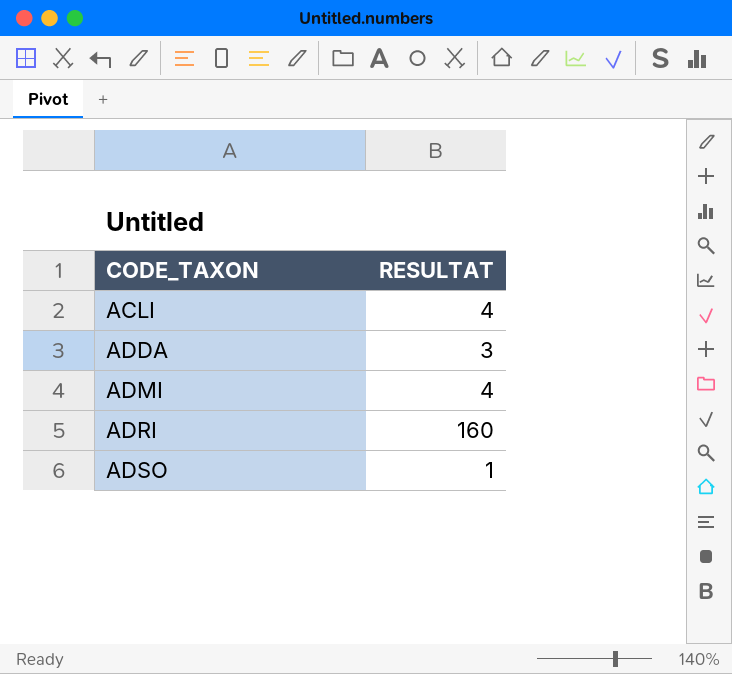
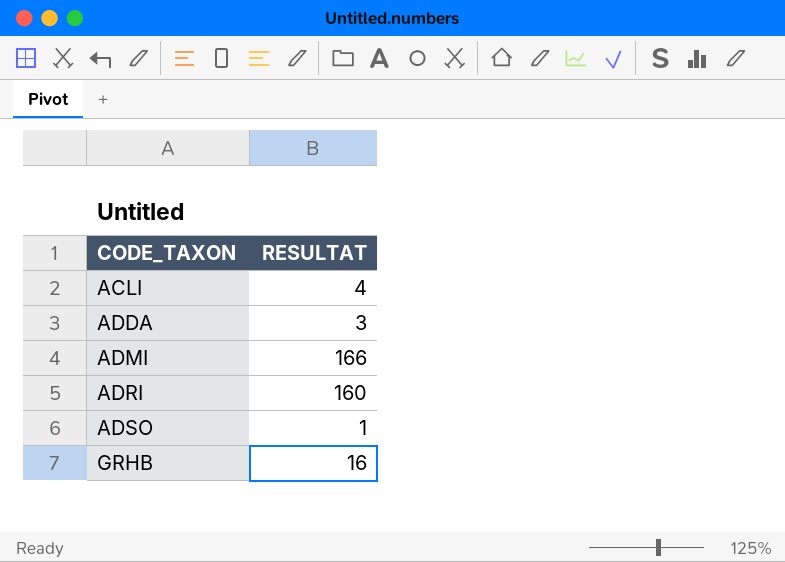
ADMI | RESULTAT: 4 -> 166
row GRHB: none -> 16

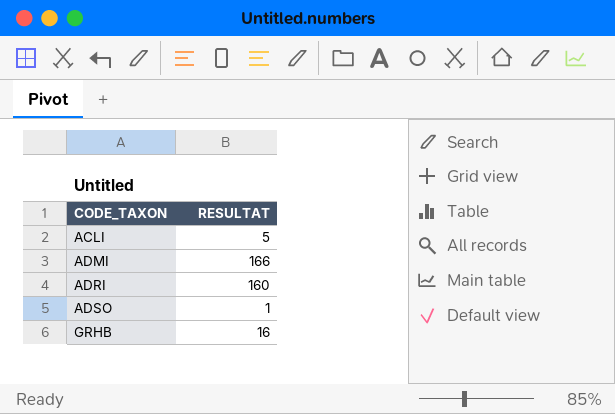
row ADDA: 3 -> none
ACLI | RESULTAT: 4 -> 5

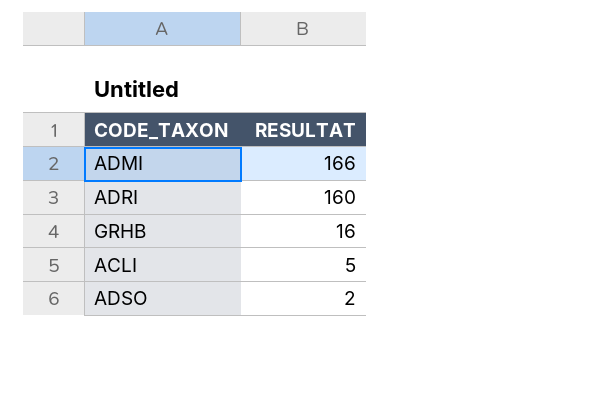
row order: CODE_TAXON ascending -> RESULTAT descending
ADSO | RESULTAT: 1 -> 2

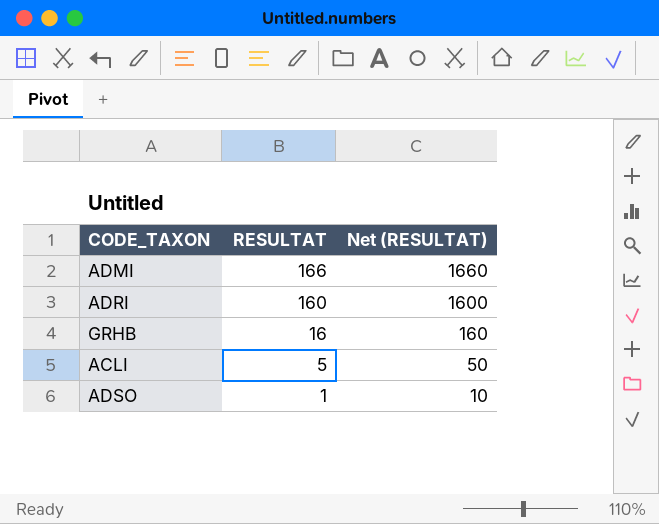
column Net (RESULTAT) | formula: none -> [RESULTAT] * 10
ADSO | RESULTAT: 2 -> 1

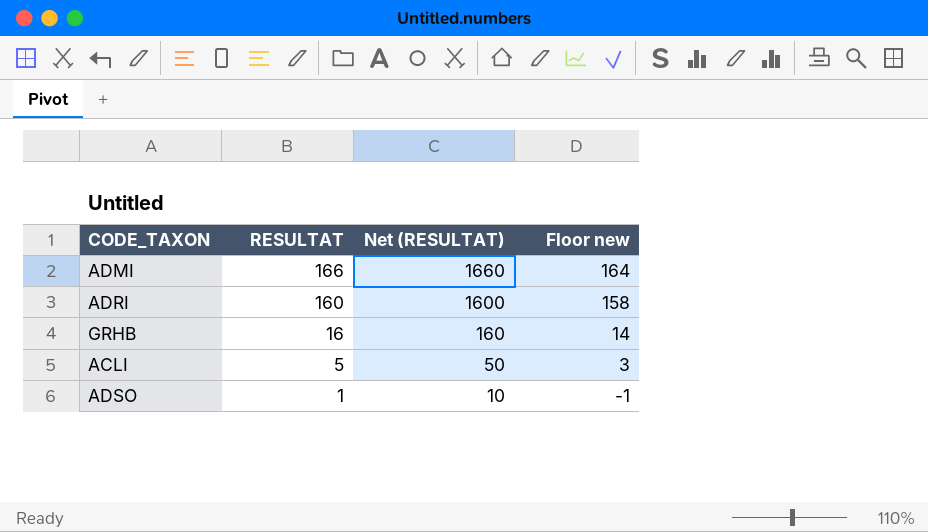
column Floor new | formula: none -> [RESULTAT] - 2

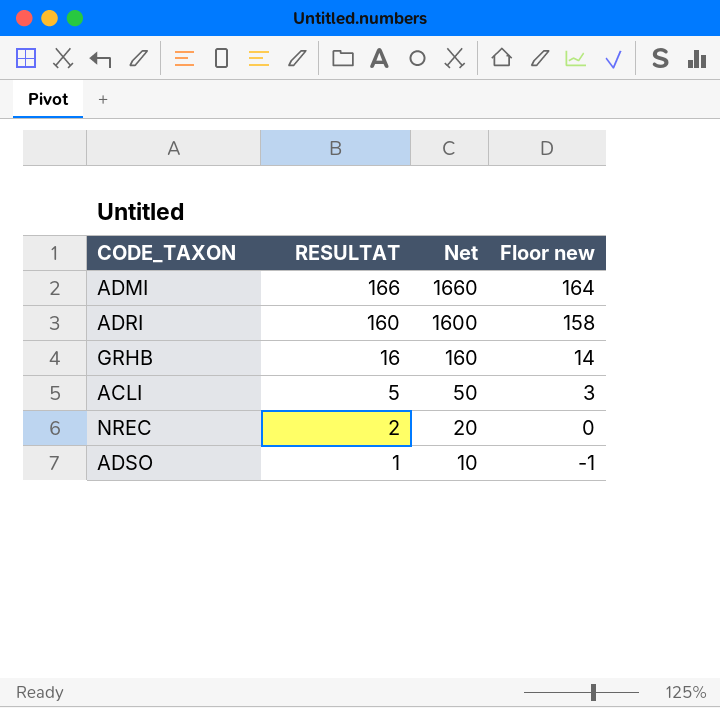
column name: Net (RESULTAT) -> Net
row NREC: none -> 2 | 20 | 0

